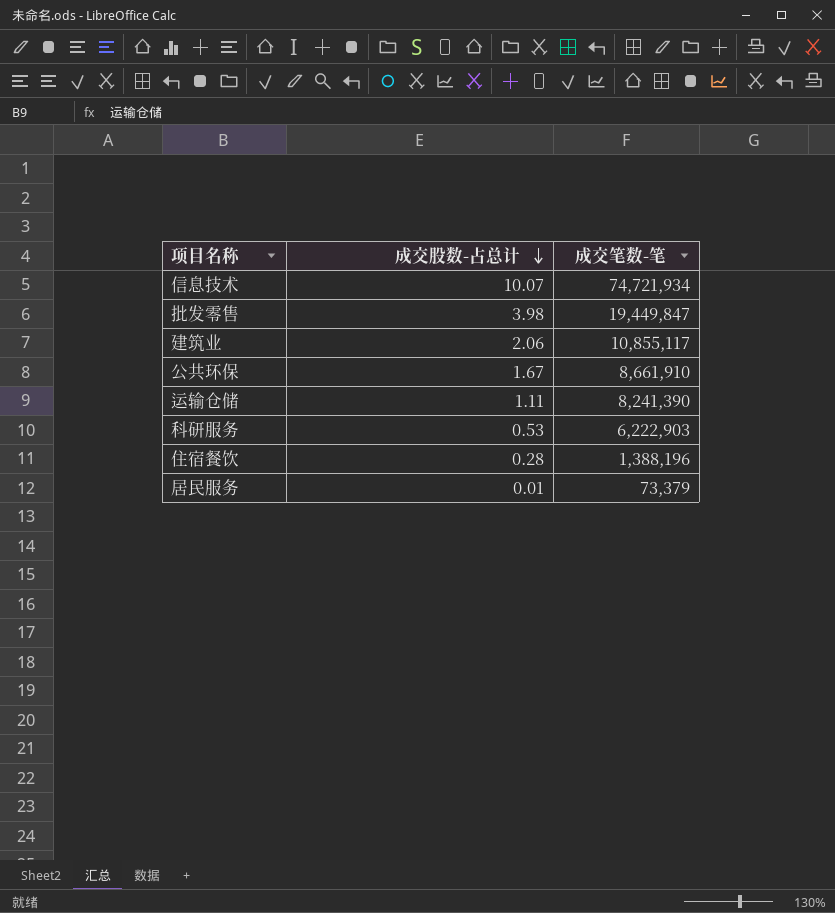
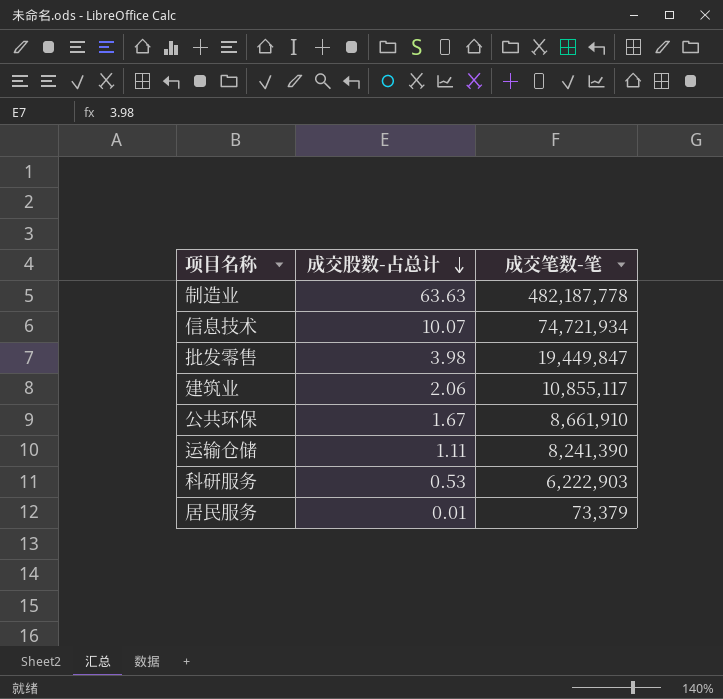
row 住宿餐饮: 0.28 | 1,388,196 -> none
row 制造业: none -> 63.63 | 482,187,778

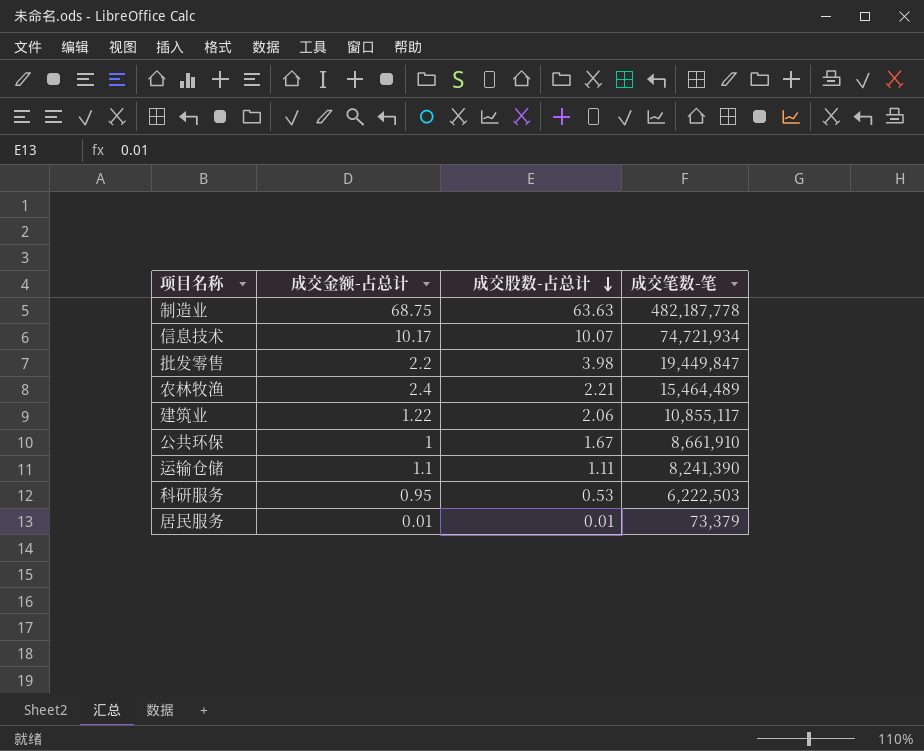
column 成交金额-占总计 | position: none -> 2
row 农林牧渔: none -> 2.4 | 2.21 | 15,464,489
科研服务 | 成交笔数-笔: 6,222,903 -> 6,222,503

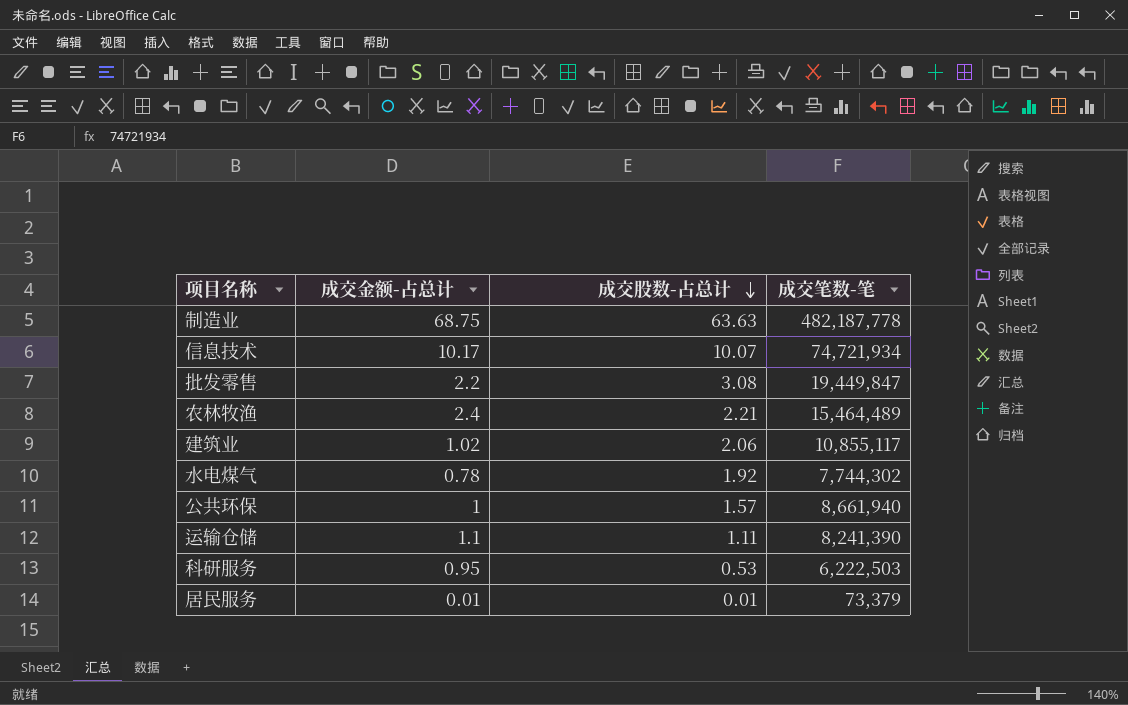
批发零售 | 成交股数-占总计: 3.98 -> 3.08
建筑业 | 成交金额-占总计: 1.22 -> 1.02
row 水电煤气: none -> 0.78 | 1.92 | 7,744,302
公共环保 | 成交股数-占总计: 1.67 -> 1.57
公共环保 | 成交笔数-笔: 8,661,910 -> 8,661,940

